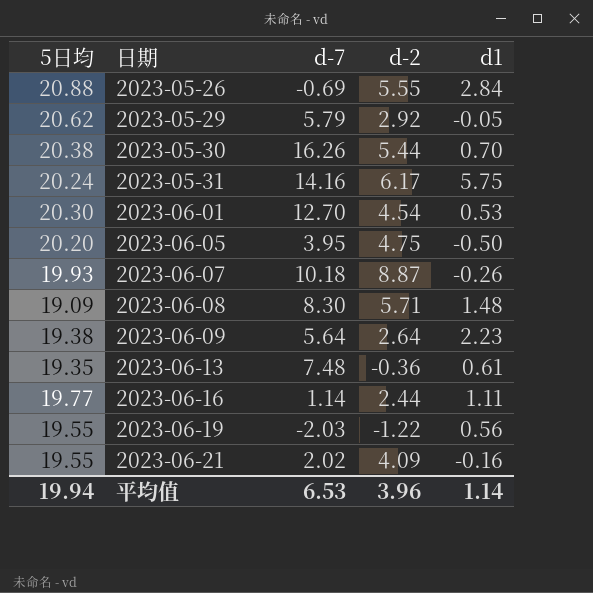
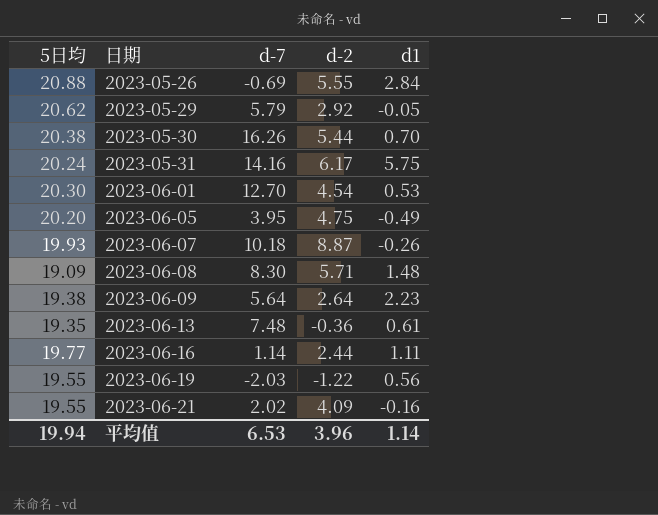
2023-06-05 | d1: -0.50 -> -0.49

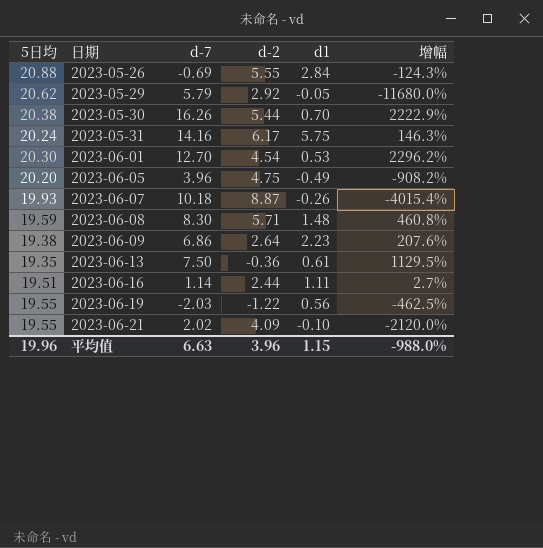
column 增幅 | formula: none -> ([d-7] - [d1]) / [d1]
2023-06-05 | d-7: 3.95 -> 3.96
2023-06-08 | 5日均: 19.09 -> 19.59
2023-06-09 | d-7: 5.64 -> 6.86
2023-06-13 | d-7: 7.48 -> 7.50
2023-06-16 | 5日均: 19.77 -> 19.51
2023-06-21 | d1: -0.16 -> -0.10
平均值 | 5日均: 19.94 -> 19.96
平均值 | d-7: 6.53 -> 6.63
平均值 | d1: 1.14 -> 1.15

